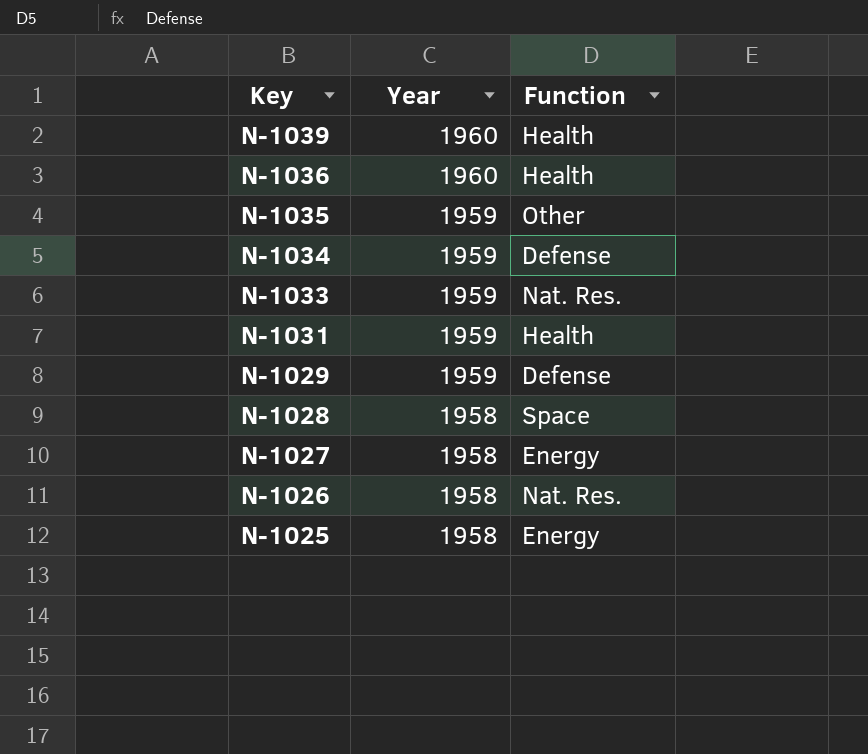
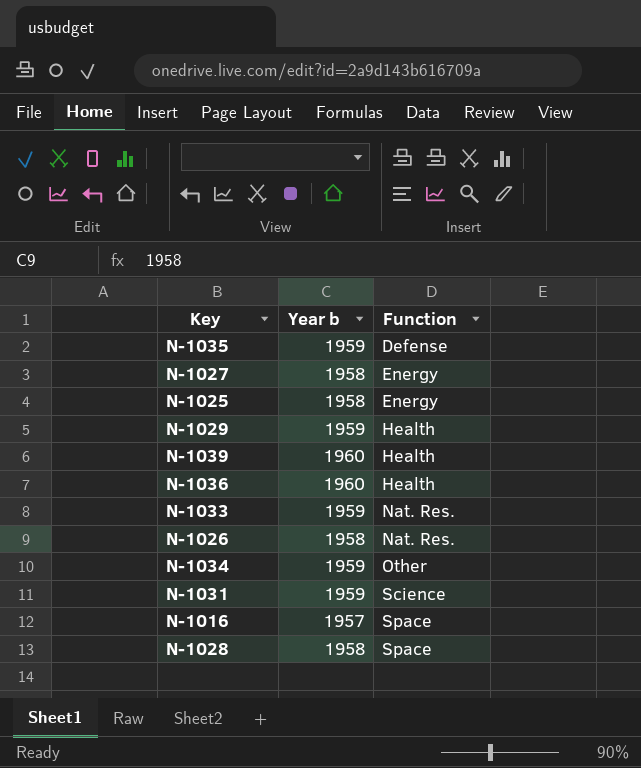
row order: Key descending -> Function ascending
column name: Year -> Year b
N-1035 | Function: Other -> Defense
N-1029 | Function: Defense -> Health
N-1034 | Function: Defense -> Other
N-1031 | Function: Health -> Science
row N-1016: none -> 1957 | Space

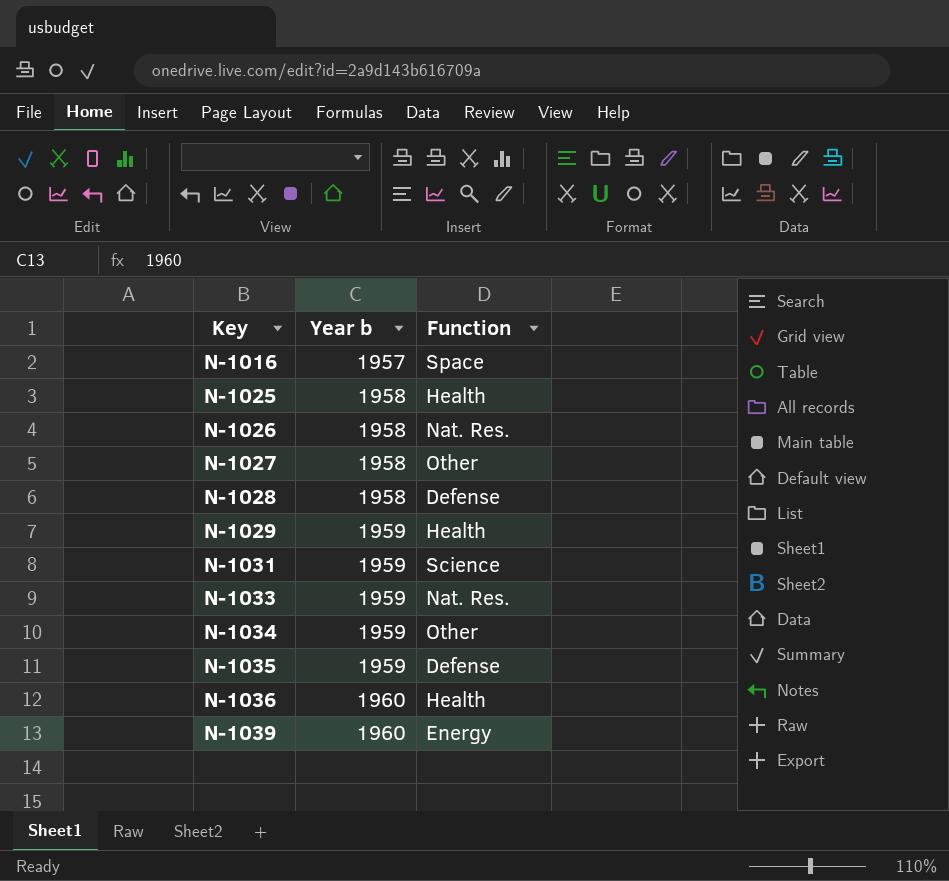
row order: Function ascending -> Key ascending
N-1025 | Function: Energy -> Health
N-1027 | Function: Energy -> Other
N-1028 | Function: Space -> Defense
N-1039 | Function: Health -> Energy

